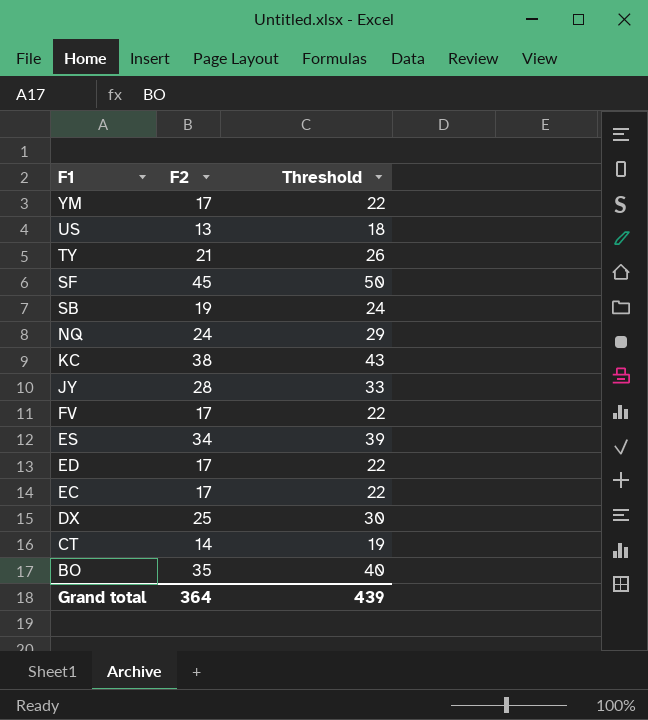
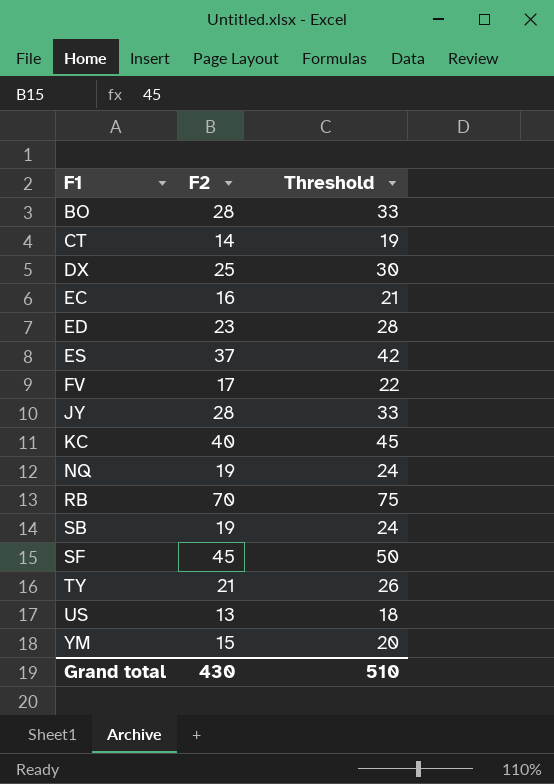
row order: F1 descending -> F1 ascending
BO | F2: 35 -> 28
BO | Threshold: 40 -> 33
EC | F2: 17 -> 16
EC | Threshold: 22 -> 21
ED | F2: 17 -> 23
ED | Threshold: 22 -> 28
ES | F2: 34 -> 37
ES | Threshold: 39 -> 42
KC | F2: 38 -> 40
KC | Threshold: 43 -> 45
NQ | F2: 24 -> 19
NQ | Threshold: 29 -> 24
row RB: none -> 70 | 75
YM | F2: 17 -> 15
YM | Threshold: 22 -> 20
Grand total | F2: 364 -> 430
Grand total | Threshold: 439 -> 510

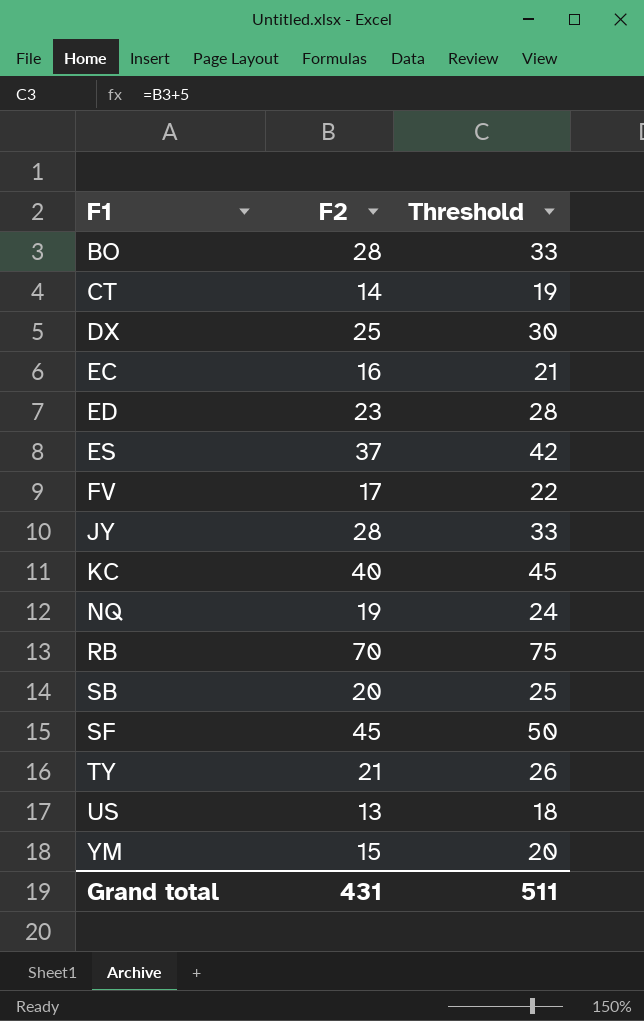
SB | F2: 19 -> 20
SB | Threshold: 24 -> 25
Grand total | F2: 430 -> 431
Grand total | Threshold: 510 -> 511

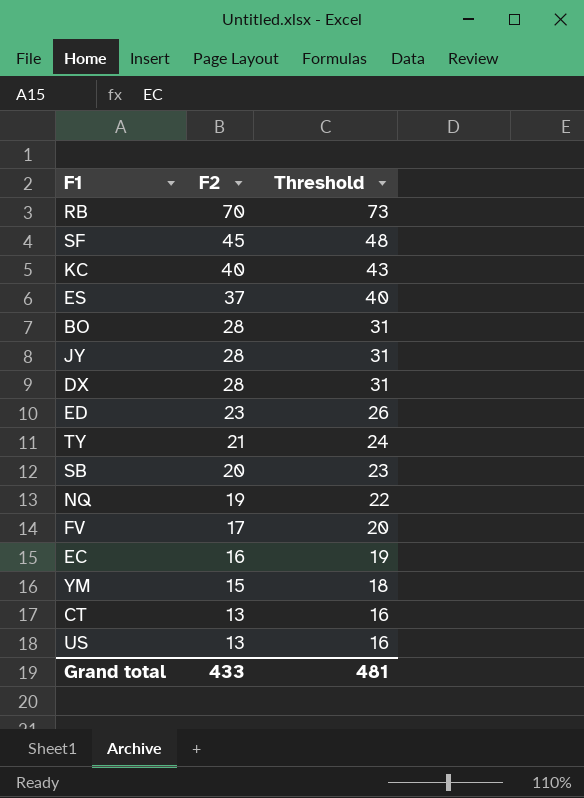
row order: F1 ascending -> F2 descending
column Threshold | formula: [F2] + 5 -> [F2] + 3
DX | F2: 25 -> 28
CT | F2: 14 -> 13
Grand total | F2: 431 -> 433
Grand total | Threshold: 511 -> 481

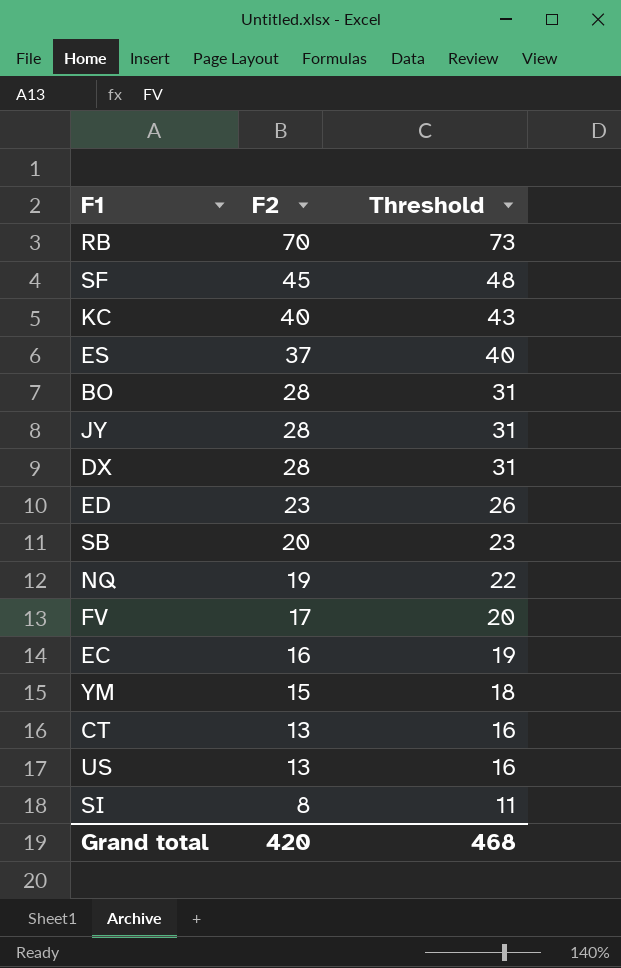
row TY: 21 | 24 -> none
row SI: none -> 8 | 11
Grand total | F2: 433 -> 420
Grand total | Threshold: 481 -> 468

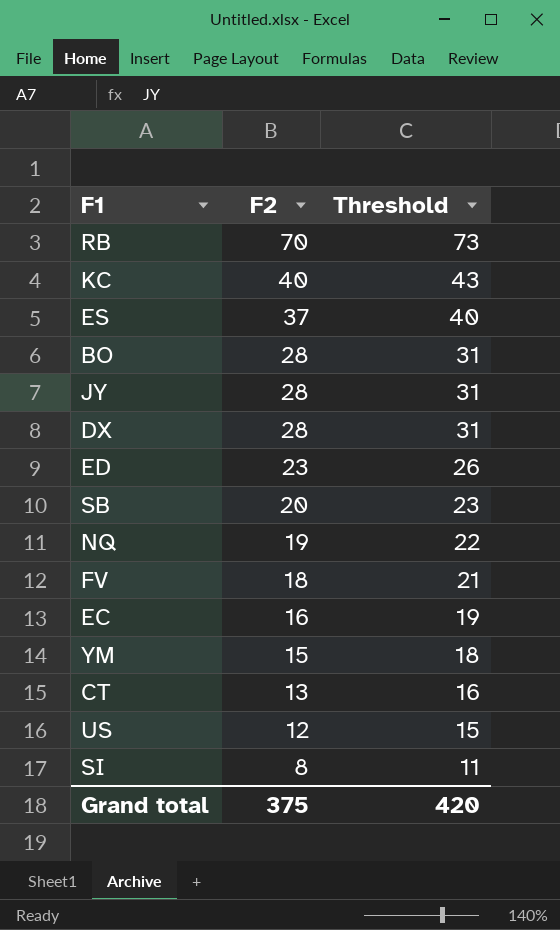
row SF: 45 | 48 -> none
FV | F2: 17 -> 18
FV | Threshold: 20 -> 21
US | F2: 13 -> 12
US | Threshold: 16 -> 15
Grand total | F2: 420 -> 375
Grand total | Threshold: 468 -> 420

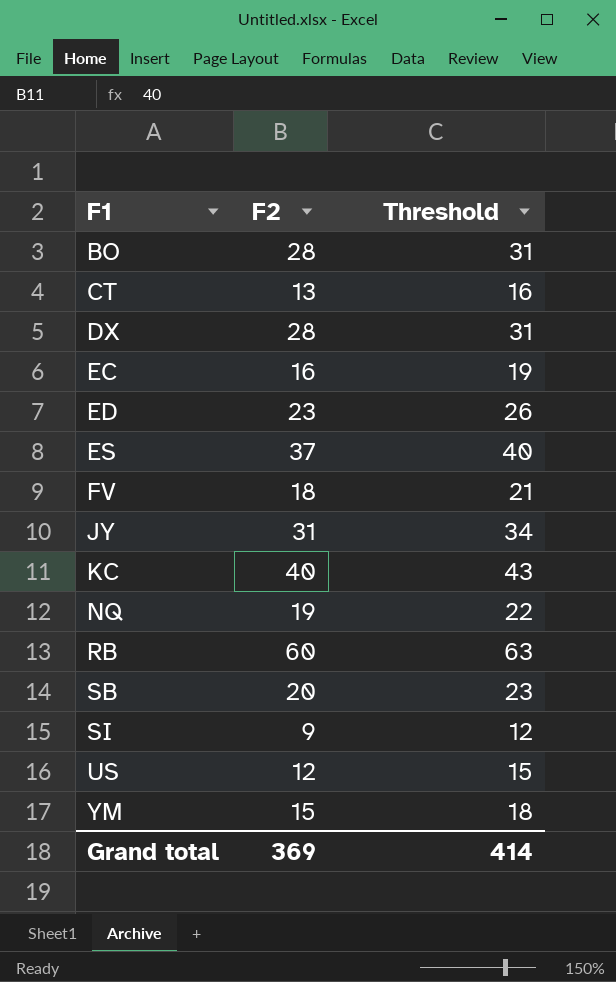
row order: F2 descending -> F1 ascending
JY | F2: 28 -> 31
JY | Threshold: 31 -> 34
RB | F2: 70 -> 60
RB | Threshold: 73 -> 63
SI | F2: 8 -> 9
SI | Threshold: 11 -> 12
Grand total | F2: 375 -> 369
Grand total | Threshold: 420 -> 414

